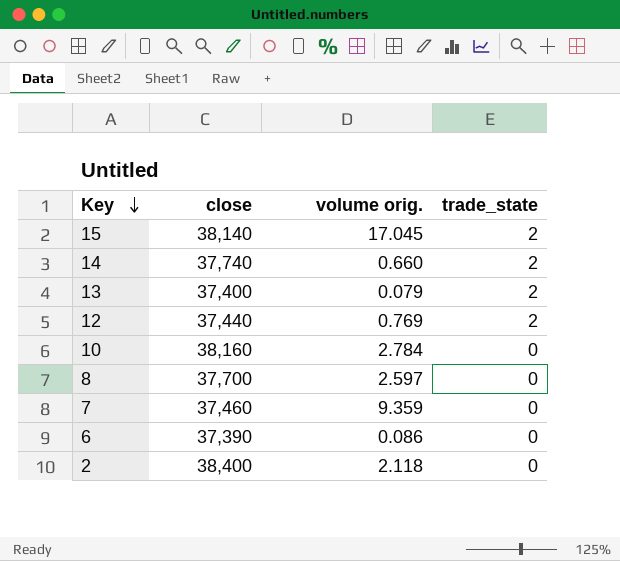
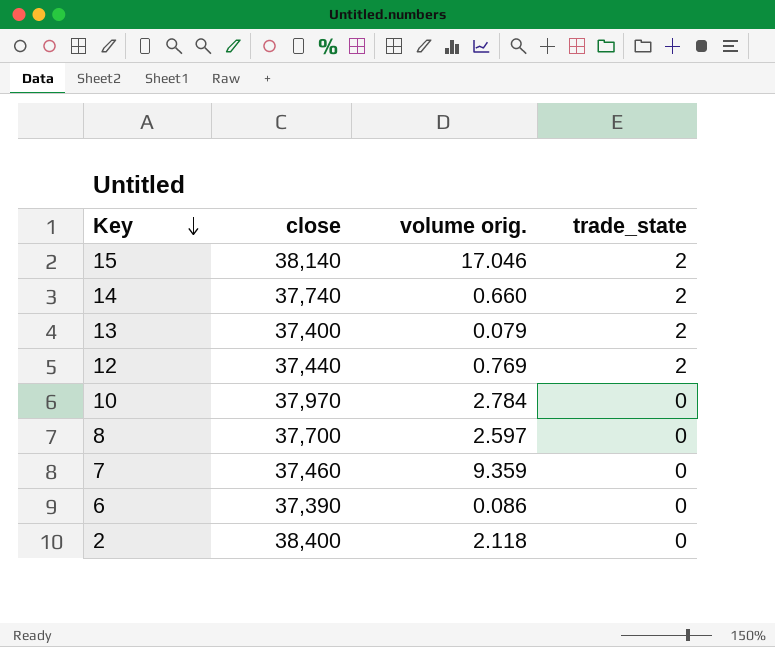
15 | volume orig.: 17.045 -> 17.046
10 | close: 38,160 -> 37,970

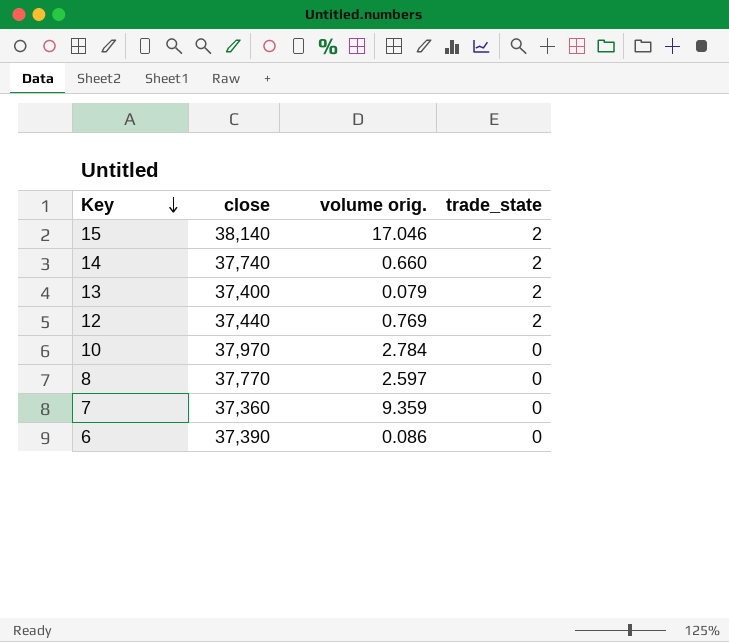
row 2: 38,400 | 2.118 | 0 -> none
8 | close: 37,700 -> 37,770
7 | close: 37,460 -> 37,360

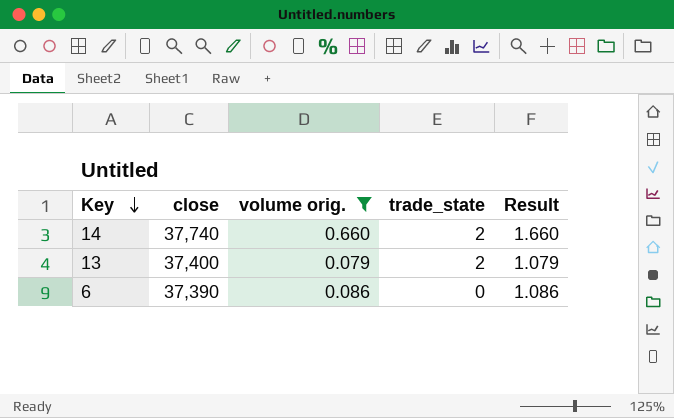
filter: none -> volume orig. <= 0.660
column Result | formula: none -> [volume orig.] + 1

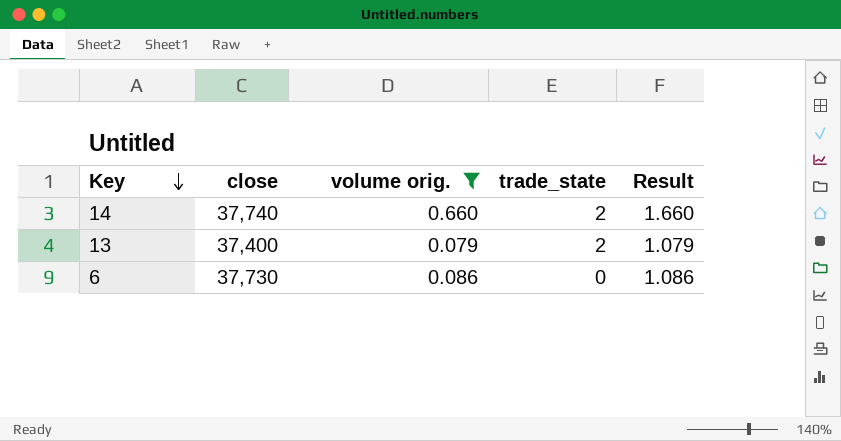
6 | close: 37,390 -> 37,730

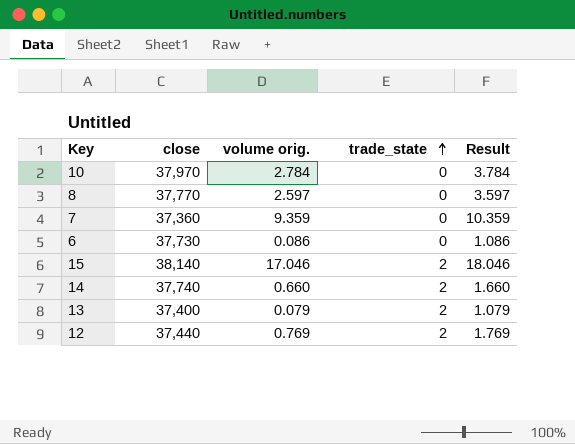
filter: volume orig. <= 0.660 -> none
row order: Key descending -> trade_state ascending

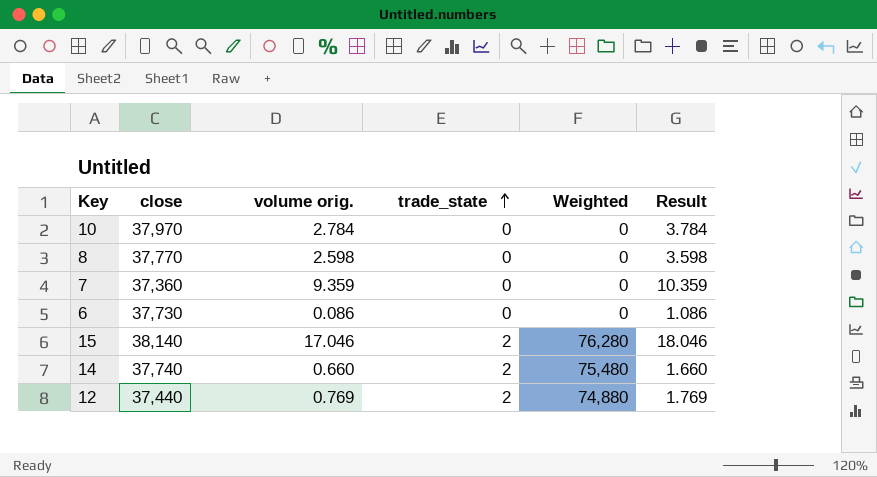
column Weighted | formula: none -> [close] * [trade_state]
row 13: 37,400 | 0.079 | 2 | 1.079 -> none
8 | volume orig.: 2.597 -> 2.598
8 | Result: 3.597 -> 3.598

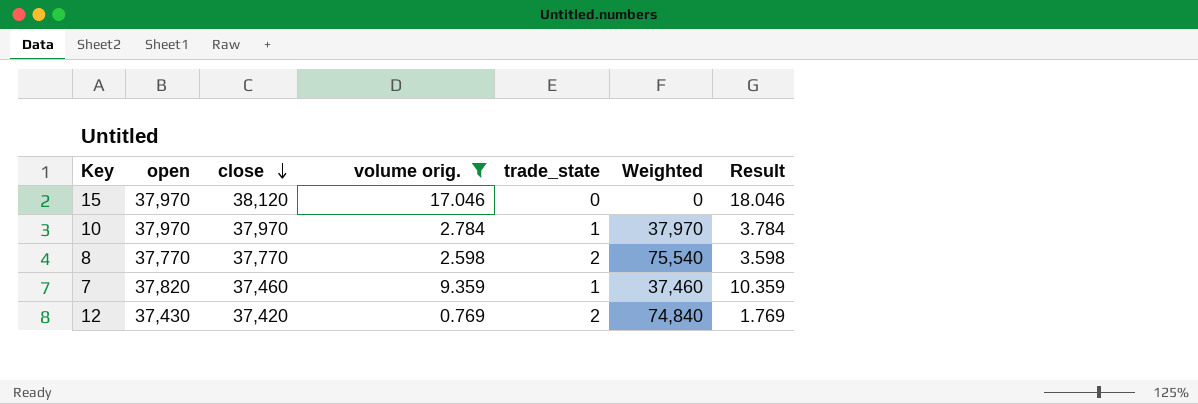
filter: none -> volume orig. >= 0.769
row order: trade_state ascending -> close descending
column open | position: none -> 2
15 | close: 38,140 -> 38,120
15 | trade_state: 2 -> 0
15 | Weighted: 76,280 -> 0
10 | trade_state: 0 -> 1
10 | Weighted: 0 -> 37,970
8 | trade_state: 0 -> 2
8 | Weighted: 0 -> 75,540
7 | close: 37,360 -> 37,460
7 | trade_state: 0 -> 1
7 | Weighted: 0 -> 37,460
12 | close: 37,440 -> 37,420
12 | Weighted: 74,880 -> 74,840

